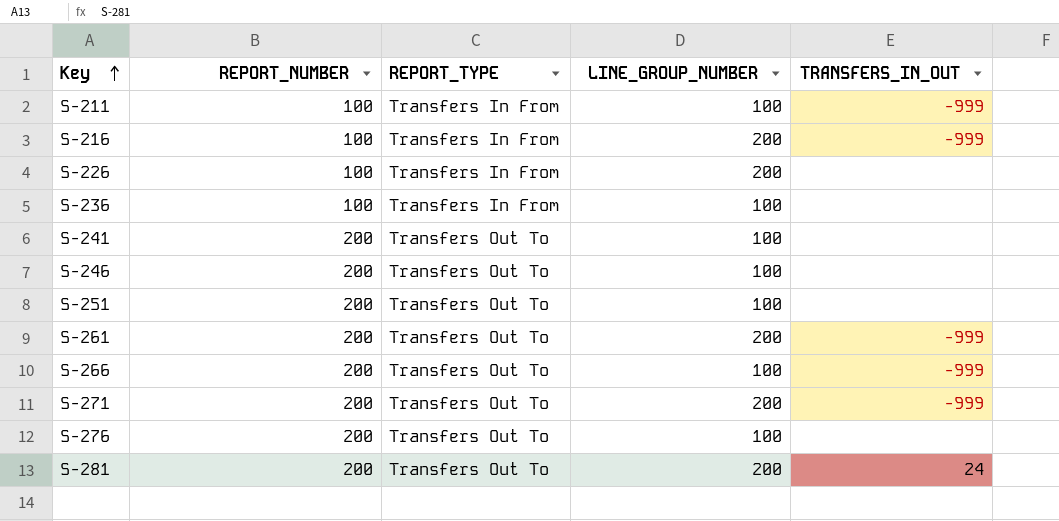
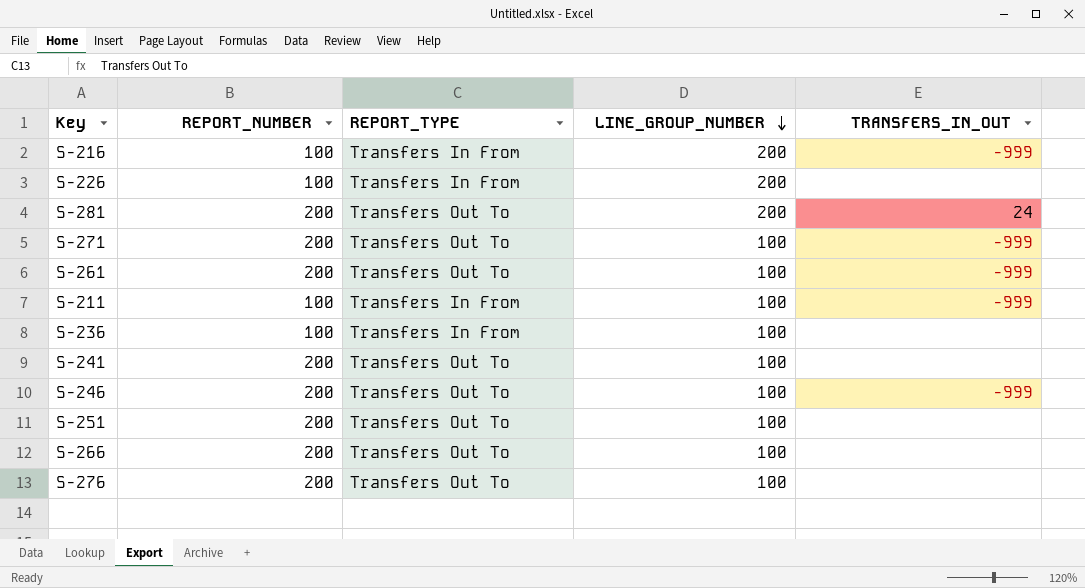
row order: Key ascending -> LINE_GROUP_NUMBER descending
S-271 | LINE_GROUP_NUMBER: 200 -> 100
S-261 | LINE_GROUP_NUMBER: 200 -> 100
S-246 | TRANSFERS_IN_OUT: none -> -999
S-266 | TRANSFERS_IN_OUT: -999 -> none

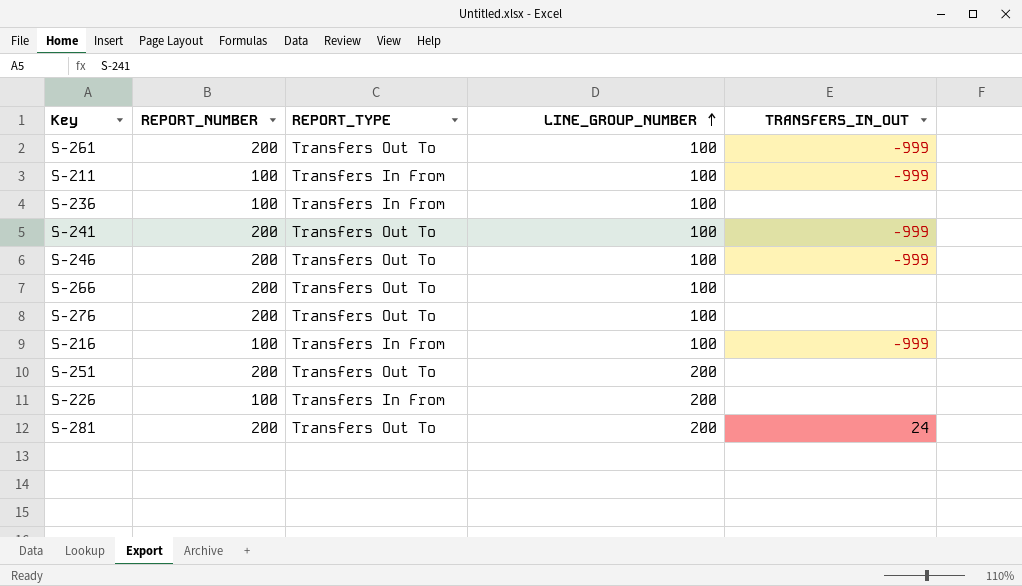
row order: LINE_GROUP_NUMBER descending -> LINE_GROUP_NUMBER ascending
row S-271: 200 | Transfers Out To | 100 | -999 -> none
S-241 | TRANSFERS_IN_OUT: none -> -999
S-216 | LINE_GROUP_NUMBER: 200 -> 100
S-251 | LINE_GROUP_NUMBER: 100 -> 200

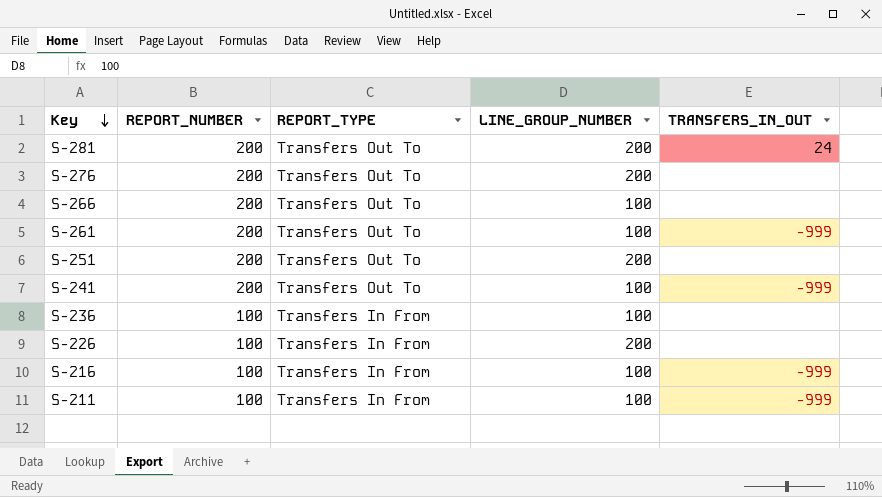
row order: LINE_GROUP_NUMBER ascending -> Key descending
row S-246: 200 | Transfers Out To | 100 | -999 -> none
S-276 | LINE_GROUP_NUMBER: 100 -> 200

